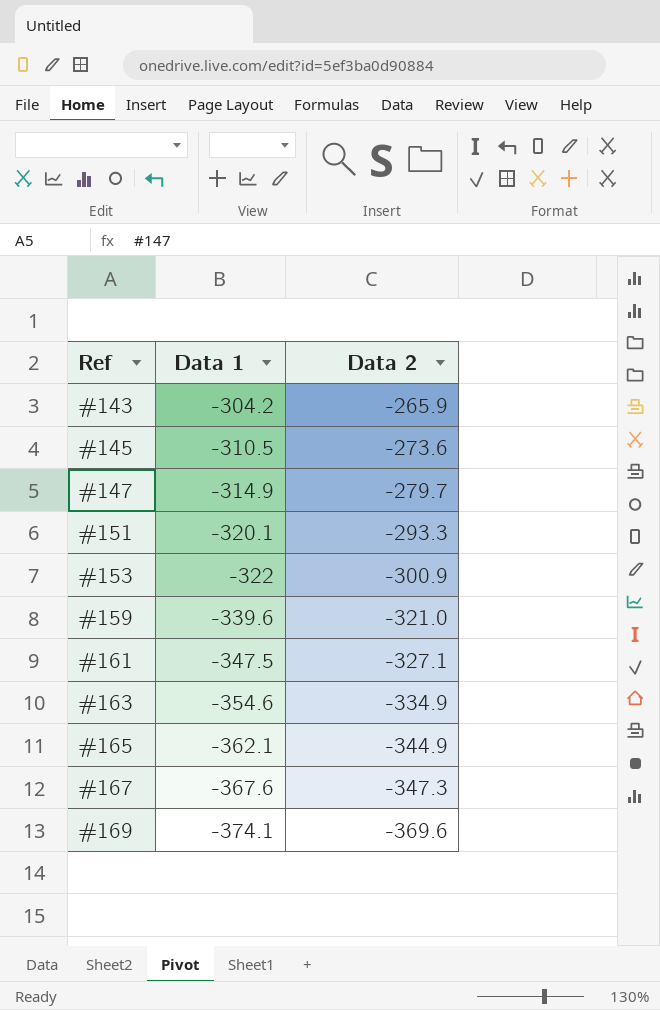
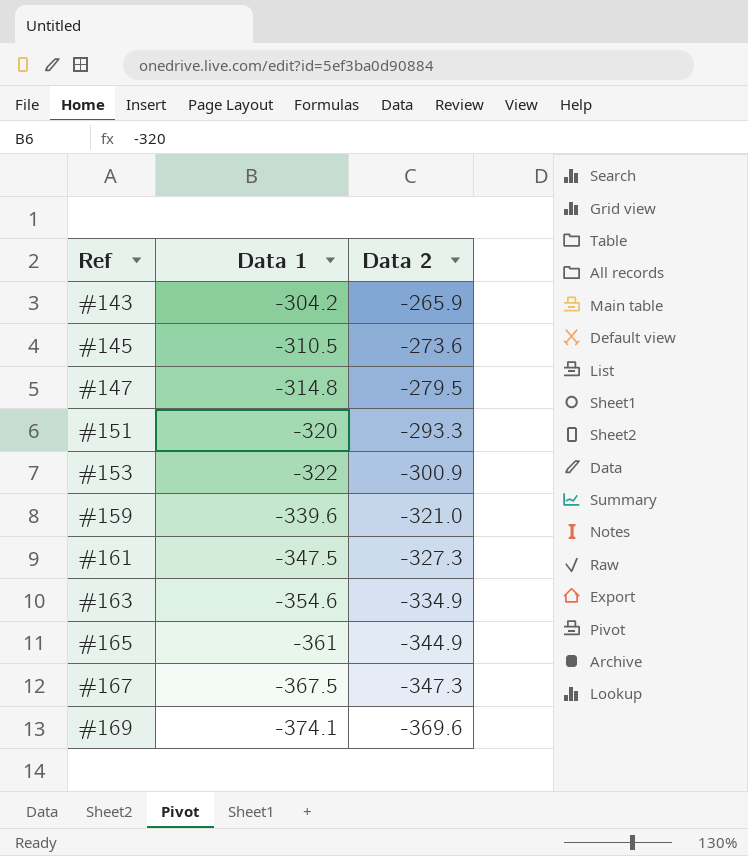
#147 | Data 1: -314.9 -> -314.8
#147 | Data 2: -279.7 -> -279.5
#151 | Data 1: -320.1 -> -320
#161 | Data 2: -327.1 -> -327.3
#165 | Data 1: -362.1 -> -361
#167 | Data 1: -367.6 -> -367.5

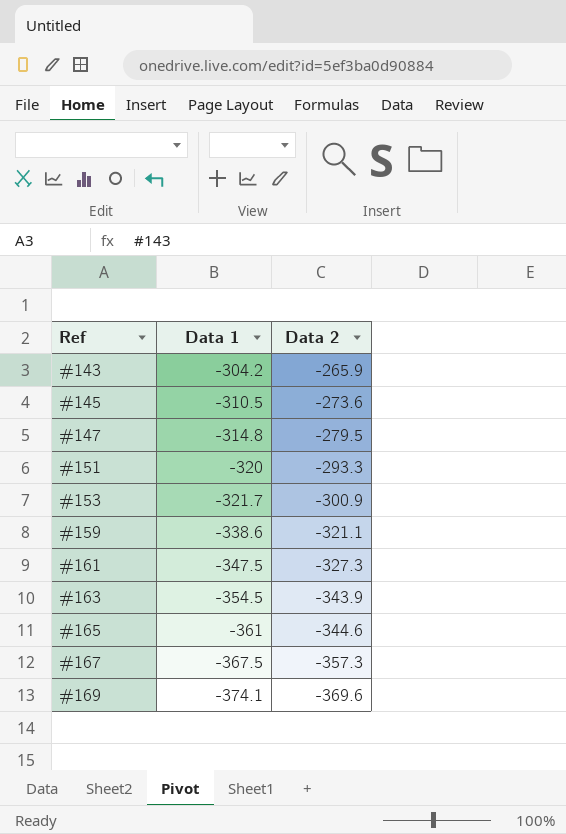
#153 | Data 1: -322 -> -321.7
#159 | Data 1: -339.6 -> -338.6
#159 | Data 2: -321.0 -> -321.1
#163 | Data 1: -354.6 -> -354.5
#163 | Data 2: -334.9 -> -343.9
#165 | Data 2: -344.9 -> -344.6
#167 | Data 2: -347.3 -> -357.3

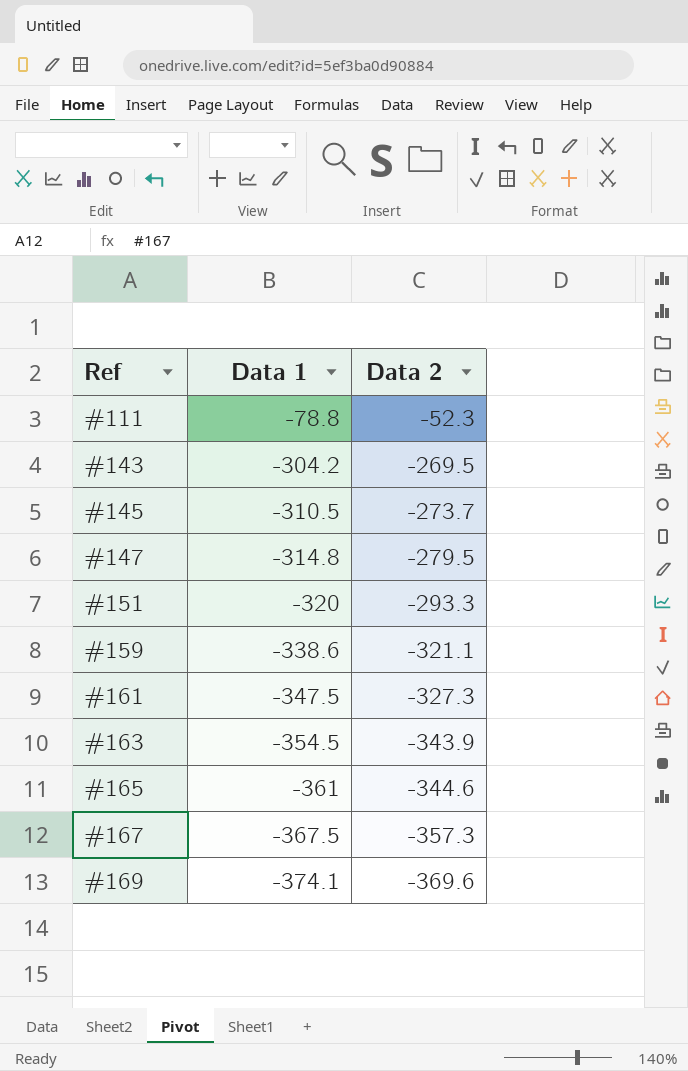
row #153: -321.7 | -300.9 -> none
row #111: none -> -78.8 | -52.3
#143 | Data 2: -265.9 -> -269.5
#145 | Data 2: -273.6 -> -273.7

